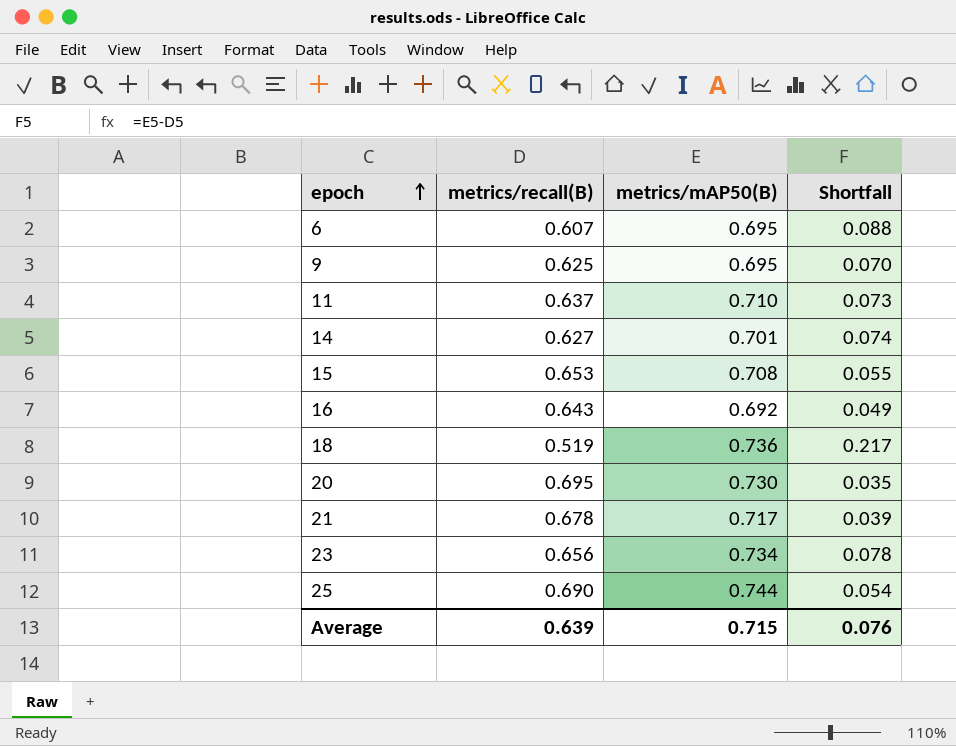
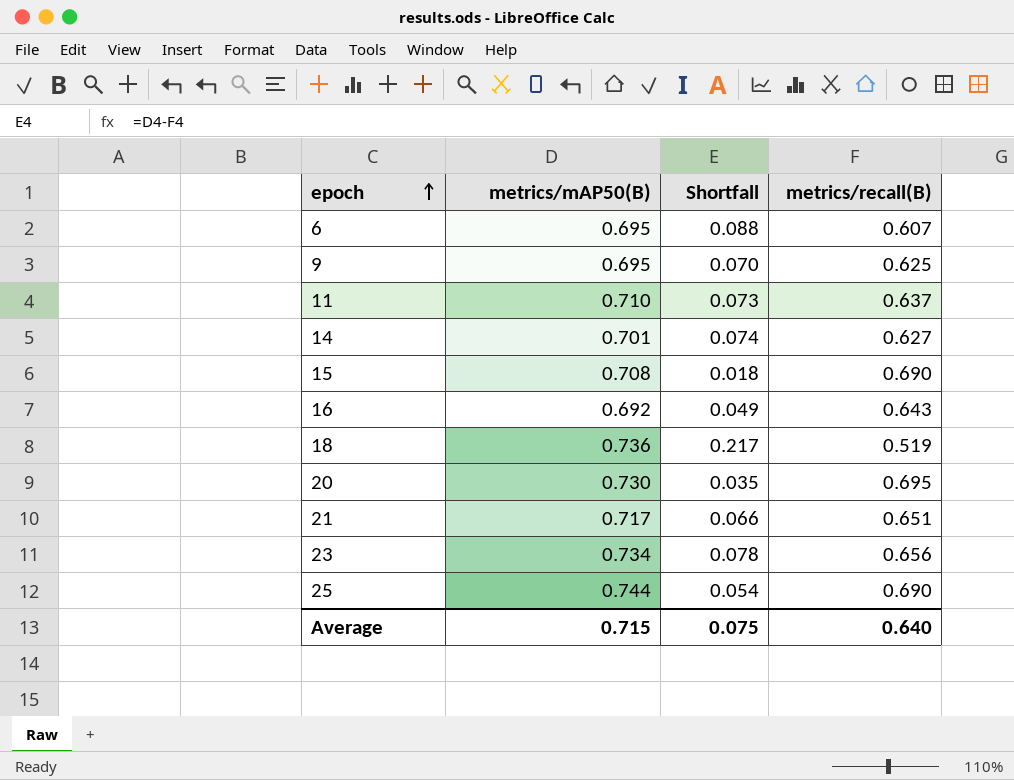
column metrics/recall(B) | position: 2 -> 4
15 | Shortfall: 0.055 -> 0.018
15 | metrics/recall(B): 0.653 -> 0.690
21 | Shortfall: 0.039 -> 0.066
21 | metrics/recall(B): 0.678 -> 0.651
Average | Shortfall: 0.076 -> 0.075
Average | metrics/recall(B): 0.639 -> 0.640

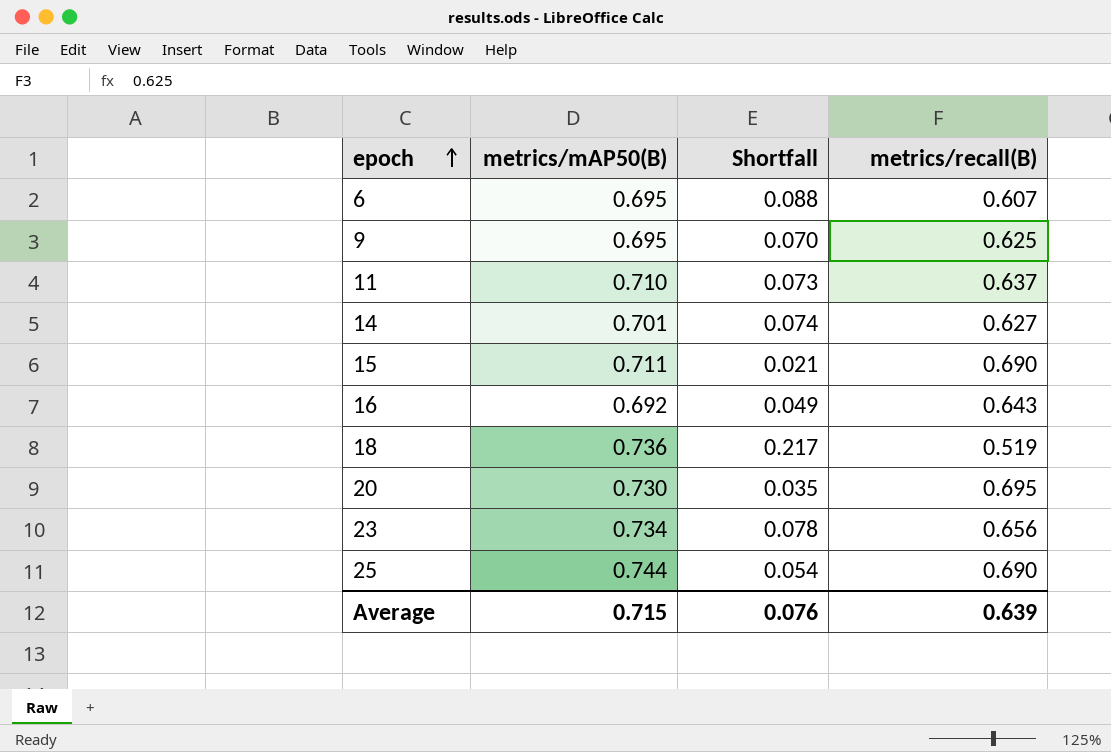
row 21: 0.717 | 0.066 | 0.651 -> none
15 | metrics/mAP50(B): 0.708 -> 0.711
15 | Shortfall: 0.018 -> 0.021
Average | Shortfall: 0.075 -> 0.076
Average | metrics/recall(B): 0.640 -> 0.639

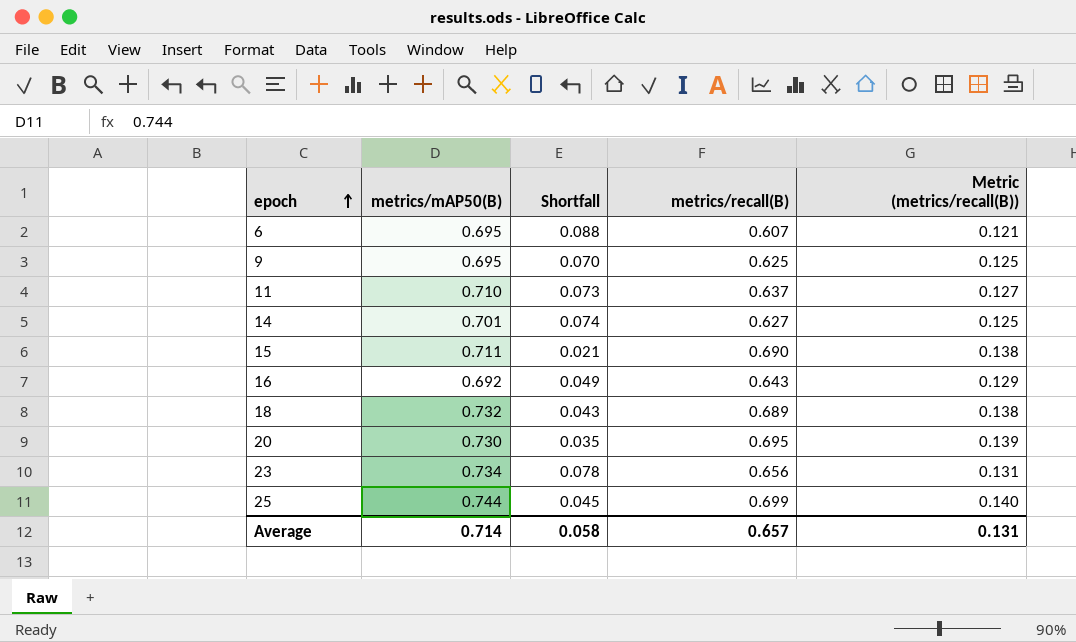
column Metric (metrics/recall(B)) | formula: none -> [metrics/recall(B)] * 0.2
18 | metrics/mAP50(B): 0.736 -> 0.732
18 | Shortfall: 0.217 -> 0.043
18 | metrics/recall(B): 0.519 -> 0.689
25 | Shortfall: 0.054 -> 0.045
25 | metrics/recall(B): 0.690 -> 0.699
Average | metrics/mAP50(B): 0.715 -> 0.714
Average | Shortfall: 0.076 -> 0.058
Average | metrics/recall(B): 0.639 -> 0.657

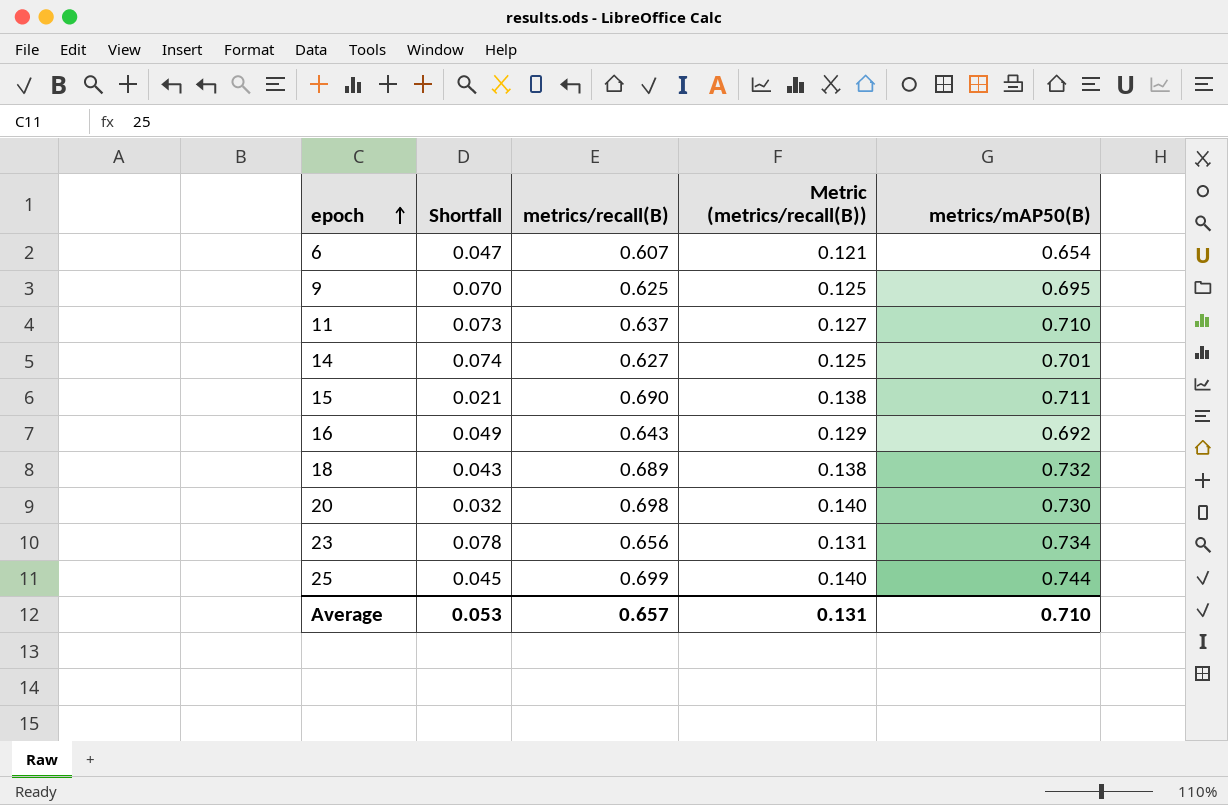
column metrics/mAP50(B) | position: 2 -> 5
6 | Shortfall: 0.088 -> 0.047
6 | metrics/mAP50(B): 0.695 -> 0.654
20 | Shortfall: 0.035 -> 0.032
20 | metrics/recall(B): 0.695 -> 0.698
20 | Metric (metrics/recall(B)): 0.139 -> 0.140
Average | Shortfall: 0.058 -> 0.053
Average | metrics/mAP50(B): 0.714 -> 0.710

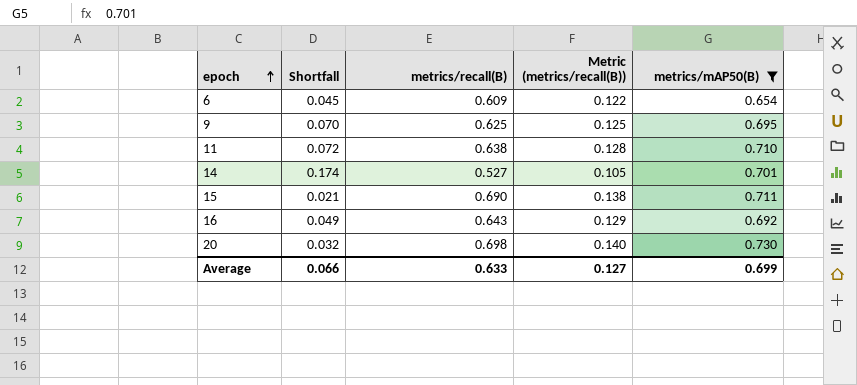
filter: none -> metrics/mAP50(B) <= 0.730
6 | Shortfall: 0.047 -> 0.045
6 | metrics/recall(B): 0.607 -> 0.609
6 | Metric (metrics/recall(B)): 0.121 -> 0.122
11 | Shortfall: 0.073 -> 0.072
11 | metrics/recall(B): 0.637 -> 0.638
11 | Metric (metrics/recall(B)): 0.127 -> 0.128
14 | Shortfall: 0.074 -> 0.174
14 | metrics/recall(B): 0.627 -> 0.527
14 | Metric (metrics/recall(B)): 0.125 -> 0.105
Average | Shortfall: 0.053 -> 0.066
Average | metrics/recall(B): 0.657 -> 0.633
Average | Metric (metrics/recall(B)): 0.131 -> 0.127
Average | metrics/mAP50(B): 0.710 -> 0.699

